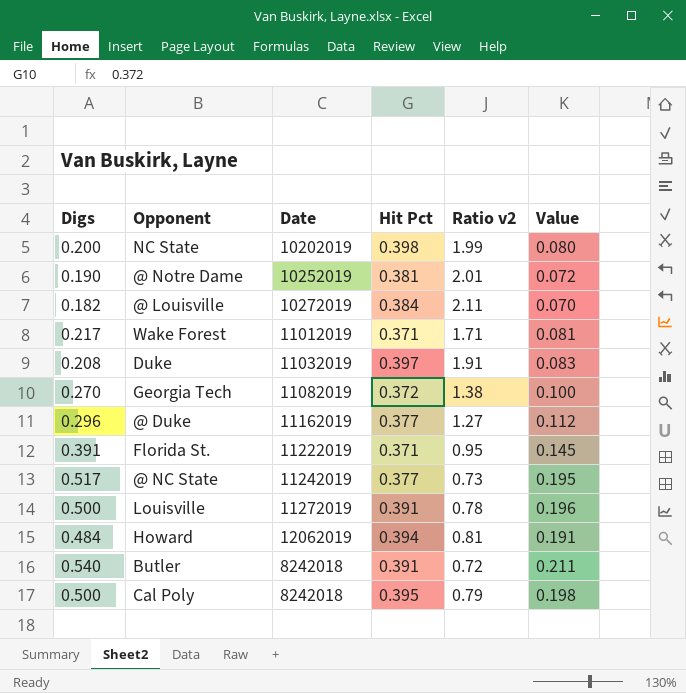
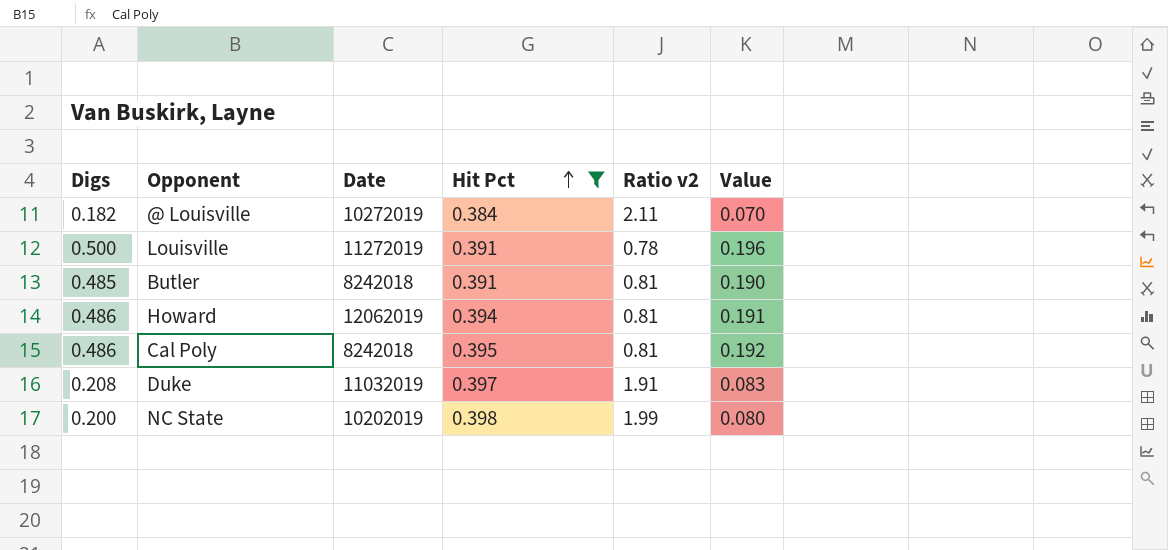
filter: none -> Hit Pct >= 0.384
row order: none -> Hit Pct ascending
Butler | Digs: 0.540 -> 0.485
Butler | Ratio v2: 0.72 -> 0.81
Butler | Value: 0.211 -> 0.190
Howard | Digs: 0.484 -> 0.486
Cal Poly | Digs: 0.500 -> 0.486
Cal Poly | Ratio v2: 0.79 -> 0.81
Cal Poly | Value: 0.198 -> 0.192

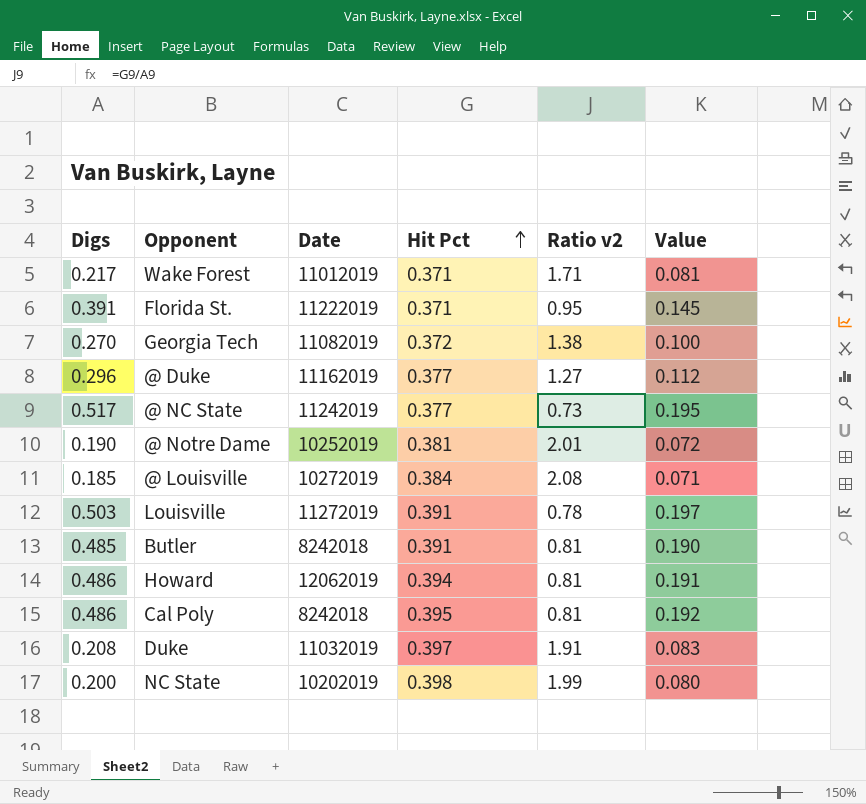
filter: Hit Pct >= 0.384 -> none
@ Louisville | Digs: 0.182 -> 0.185
@ Louisville | Ratio v2: 2.11 -> 2.08
@ Louisville | Value: 0.070 -> 0.071
Louisville | Digs: 0.500 -> 0.503
Louisville | Value: 0.196 -> 0.197

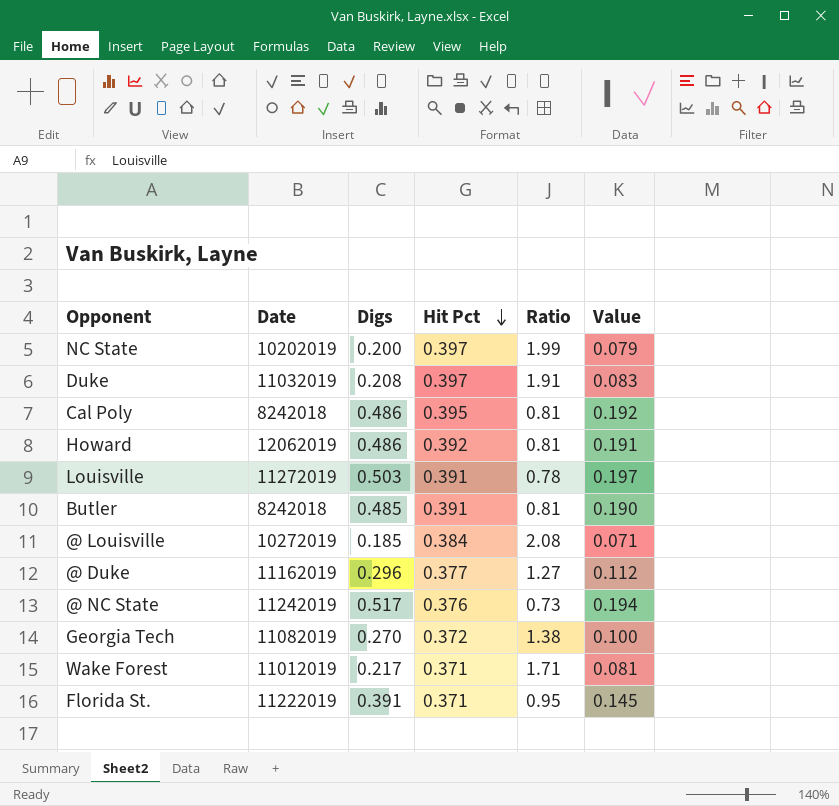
row order: Hit Pct ascending -> Hit Pct descending
column Digs | position: 1 -> 3
column name: Ratio v2 -> Ratio
row @ Notre Dame: 0.190 | 10252019 | 0.381 | 2.01 | 0.072 -> none
NC State | Hit Pct: 0.398 -> 0.397
NC State | Value: 0.080 -> 0.079
Howard | Hit Pct: 0.394 -> 0.392
@ NC State | Hit Pct: 0.377 -> 0.376
@ NC State | Value: 0.195 -> 0.194

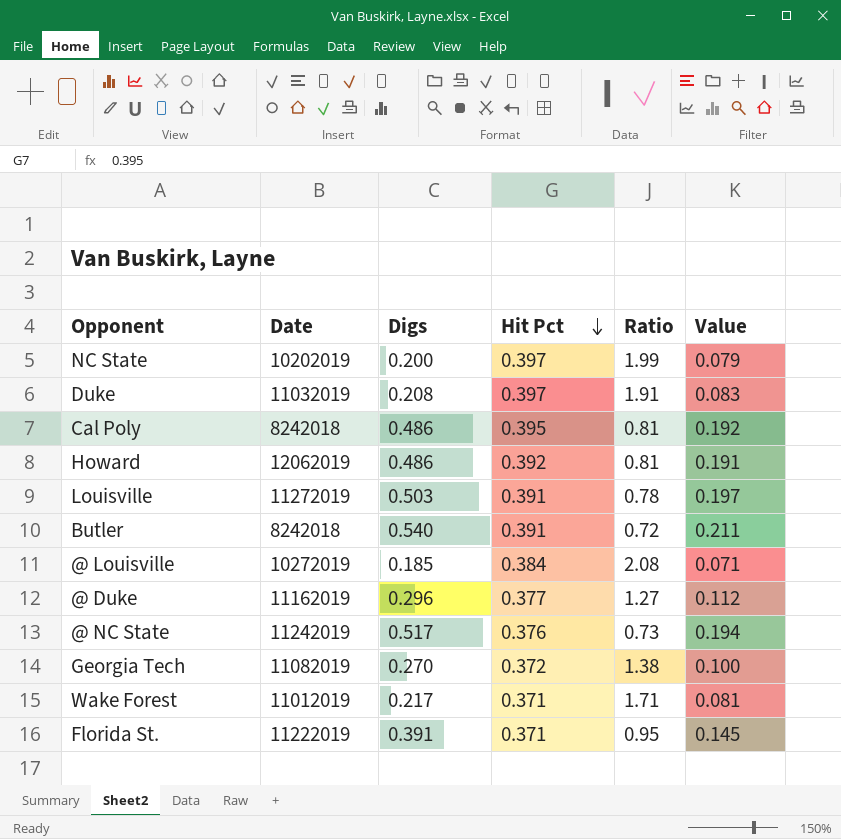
Butler | Digs: 0.485 -> 0.540
Butler | Ratio: 0.81 -> 0.72
Butler | Value: 0.190 -> 0.211

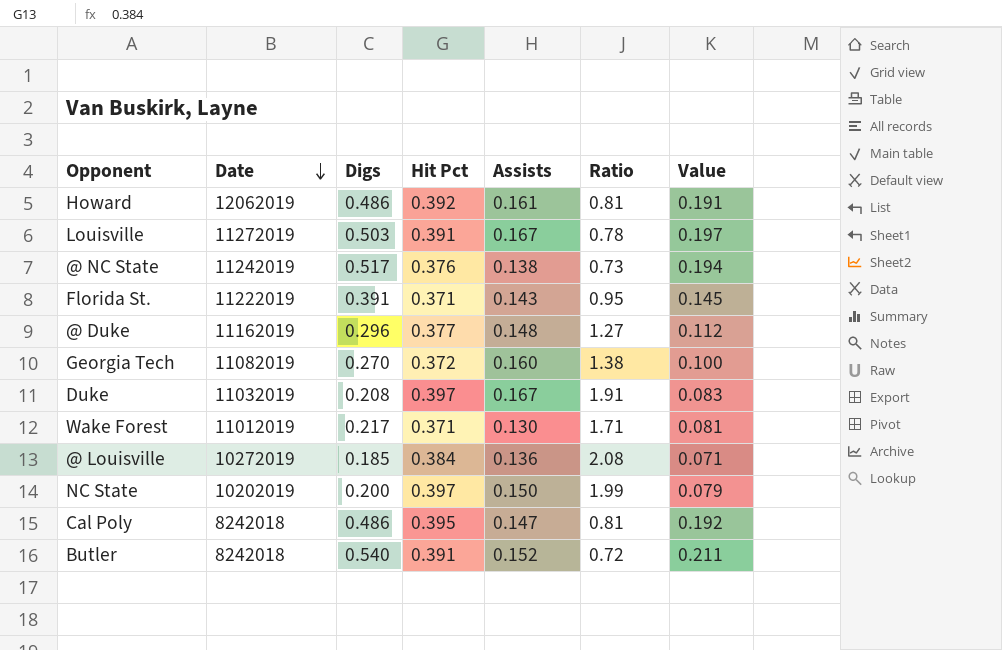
row order: Hit Pct descending -> Date descending
column Assists | position: none -> 5

